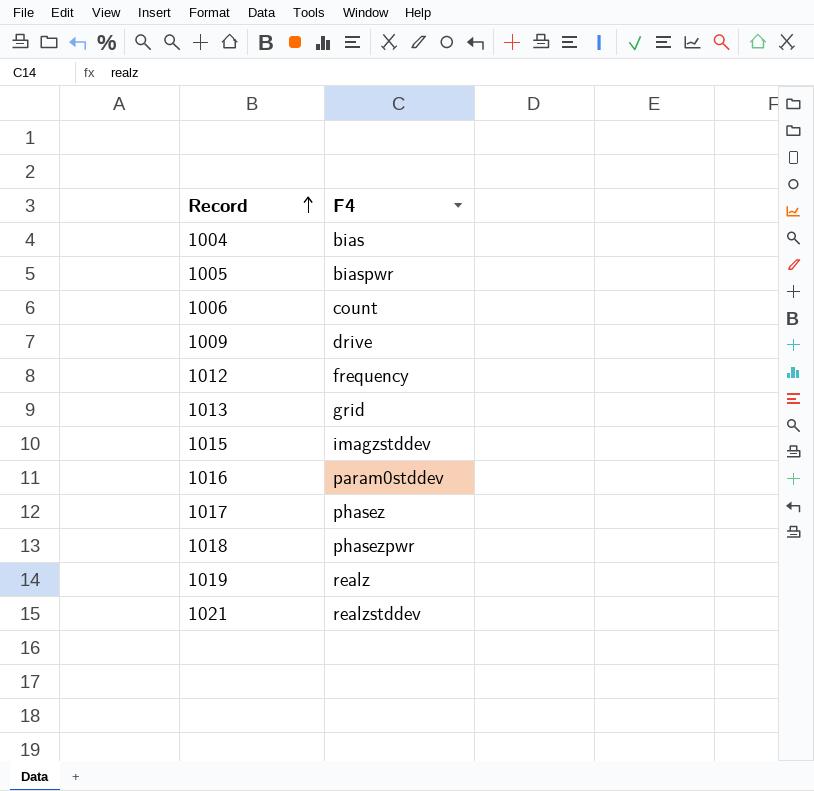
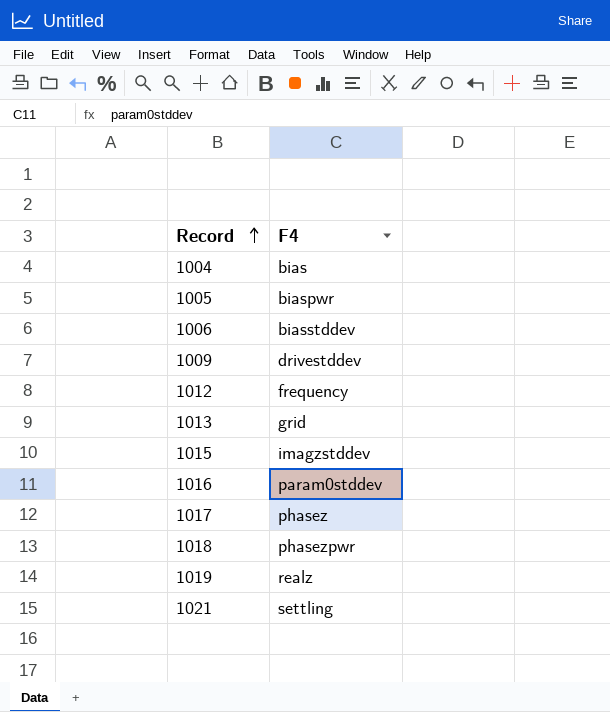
1006 | F4: count -> biasstddev
1009 | F4: drive -> drivestddev
1021 | F4: realzstddev -> settling

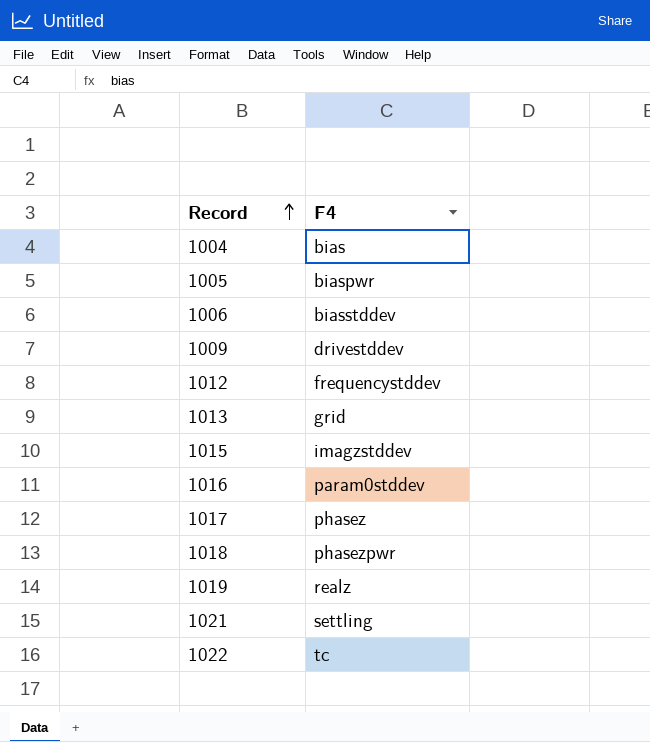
1012 | F4: frequency -> frequencystddev
row 1022: none -> tc

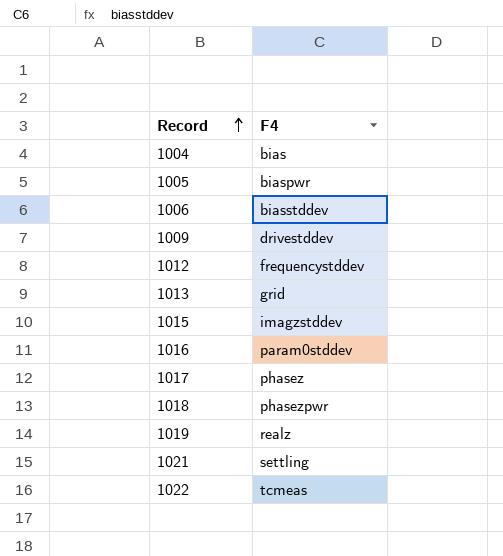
1022 | F4: tc -> tcmeas

